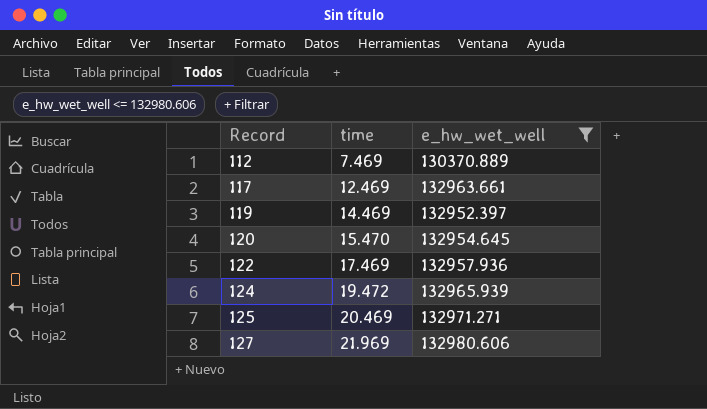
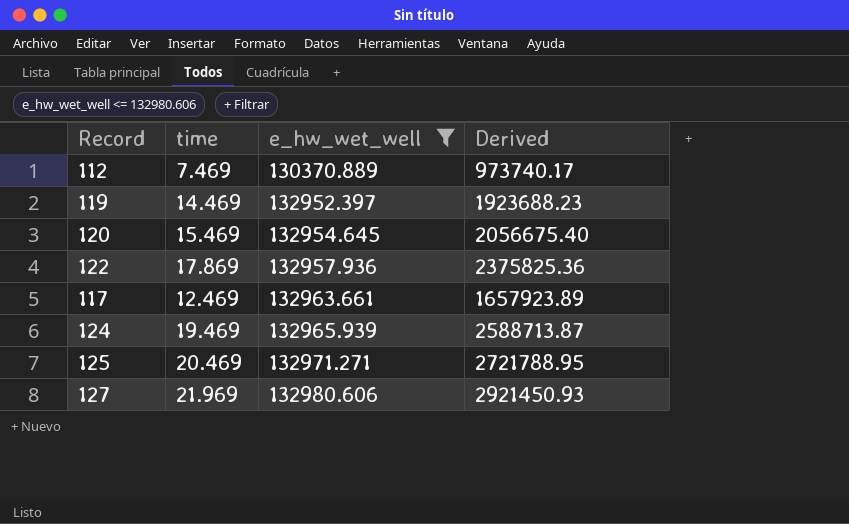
row order: Record ascending -> e_hw_wet_well ascending
column Derived | formula: none -> [time] * [e_hw_wet_well]
120 | time: 15.470 -> 15.469
122 | time: 17.469 -> 17.869
124 | time: 19.472 -> 19.469

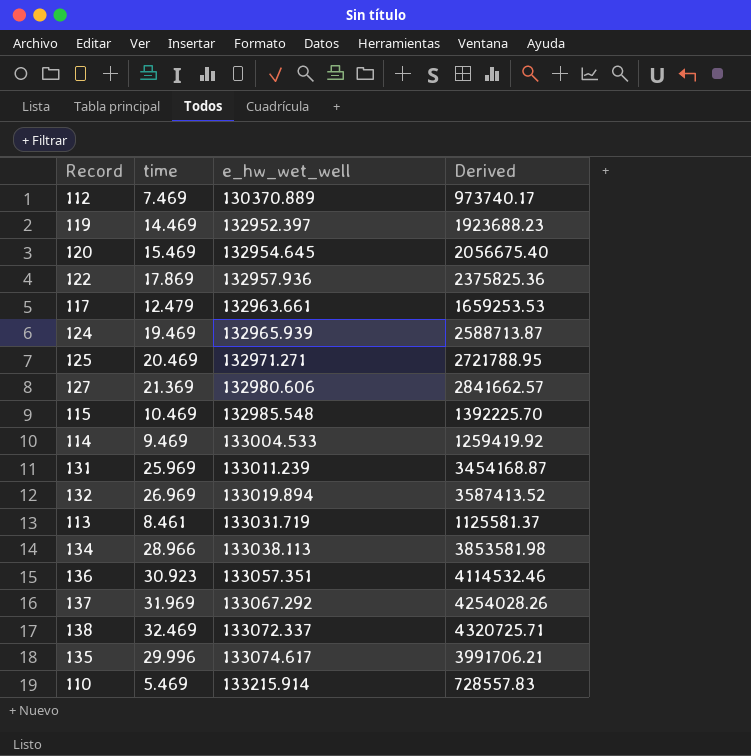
filter: e_hw_wet_well <= 132980.606 -> none
117 | time: 12.469 -> 12.479
117 | Derived: 1657923.89 -> 1659253.53
127 | time: 21.969 -> 21.369
127 | Derived: 2921450.93 -> 2841662.57

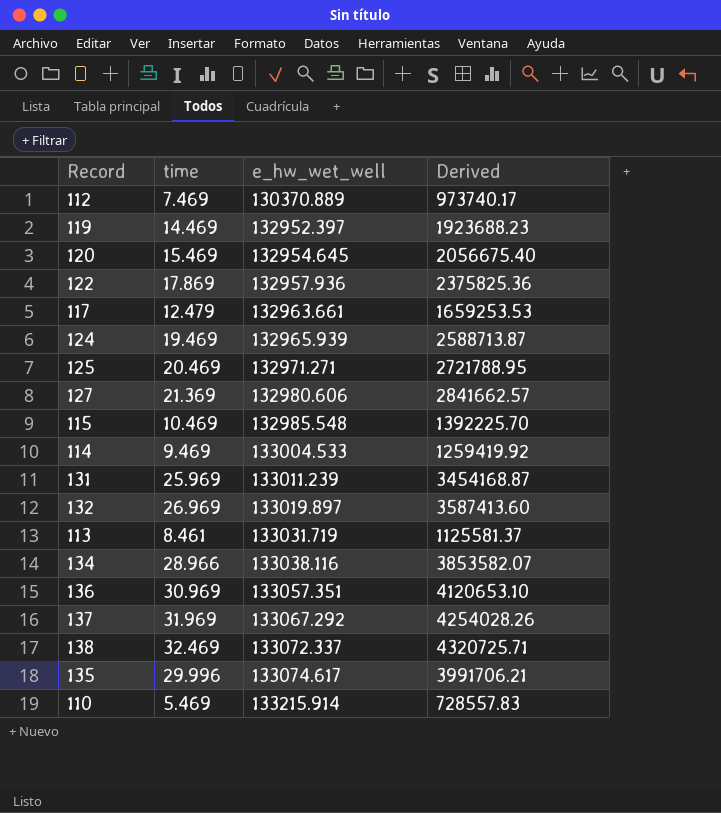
132 | e_hw_wet_well: 133019.894 -> 133019.897
132 | Derived: 3587413.52 -> 3587413.60
134 | e_hw_wet_well: 133038.113 -> 133038.116
134 | Derived: 3853581.98 -> 3853582.07
136 | time: 30.923 -> 30.969
136 | Derived: 4114532.46 -> 4120653.10

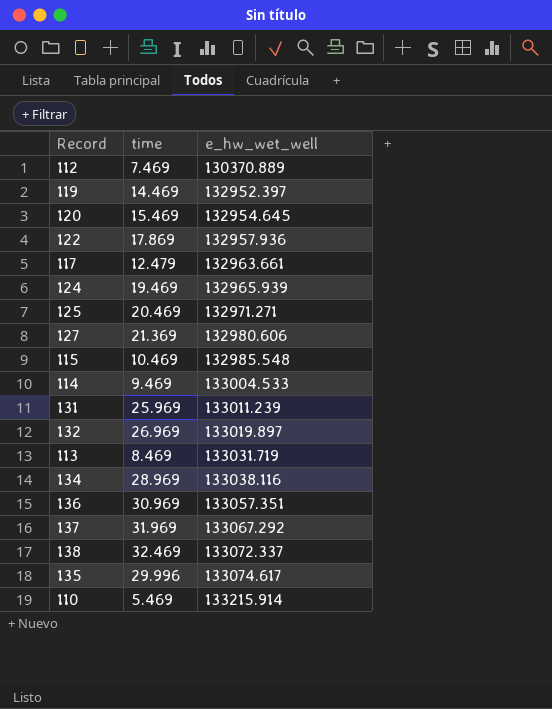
column Derived | formula: [time] * [e_hw_wet_well] -> none
113 | time: 8.461 -> 8.469
134 | time: 28.966 -> 28.969

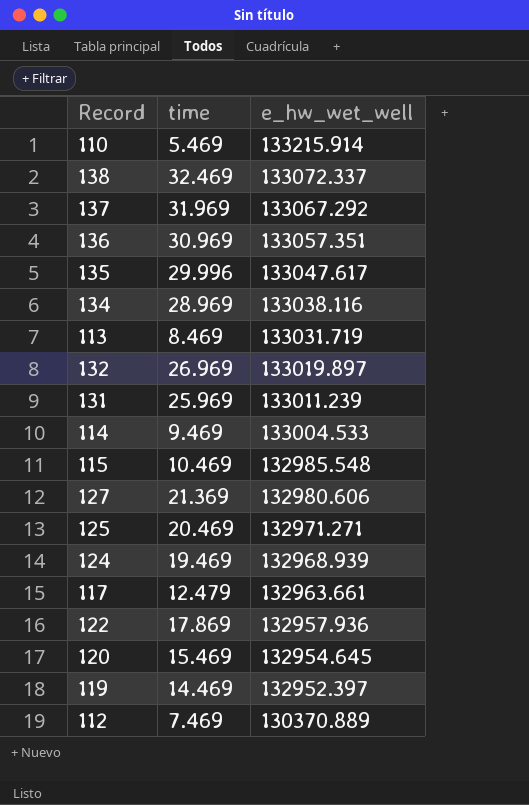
row order: e_hw_wet_well ascending -> e_hw_wet_well descending
135 | e_hw_wet_well: 133074.617 -> 133047.617
124 | e_hw_wet_well: 132965.939 -> 132968.939

